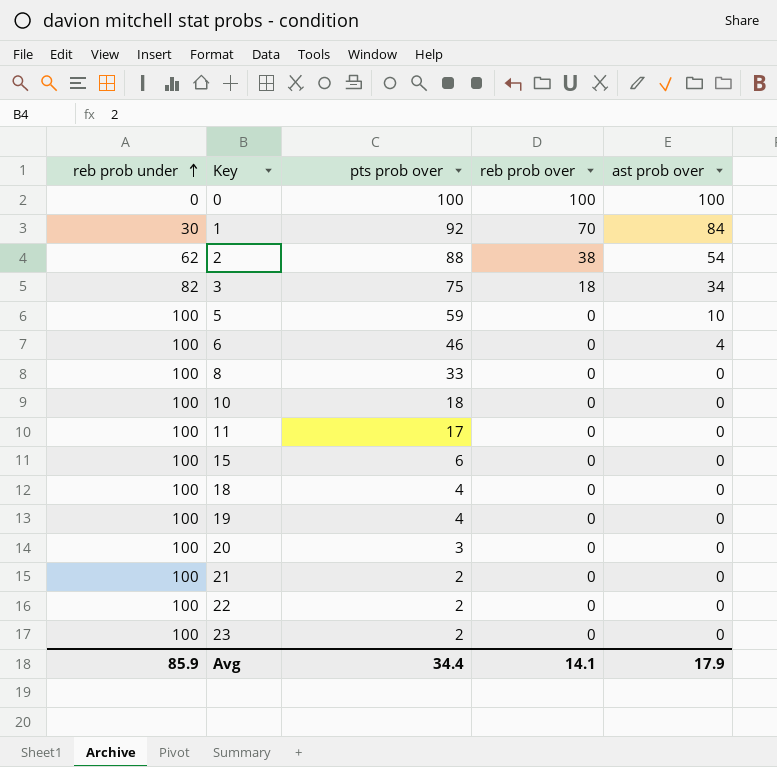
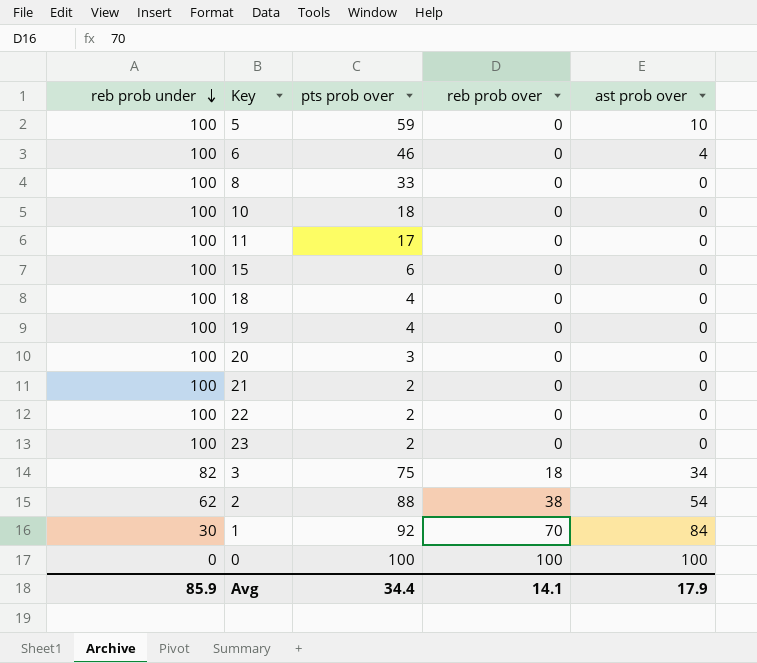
row order: reb prob under ascending -> reb prob under descending

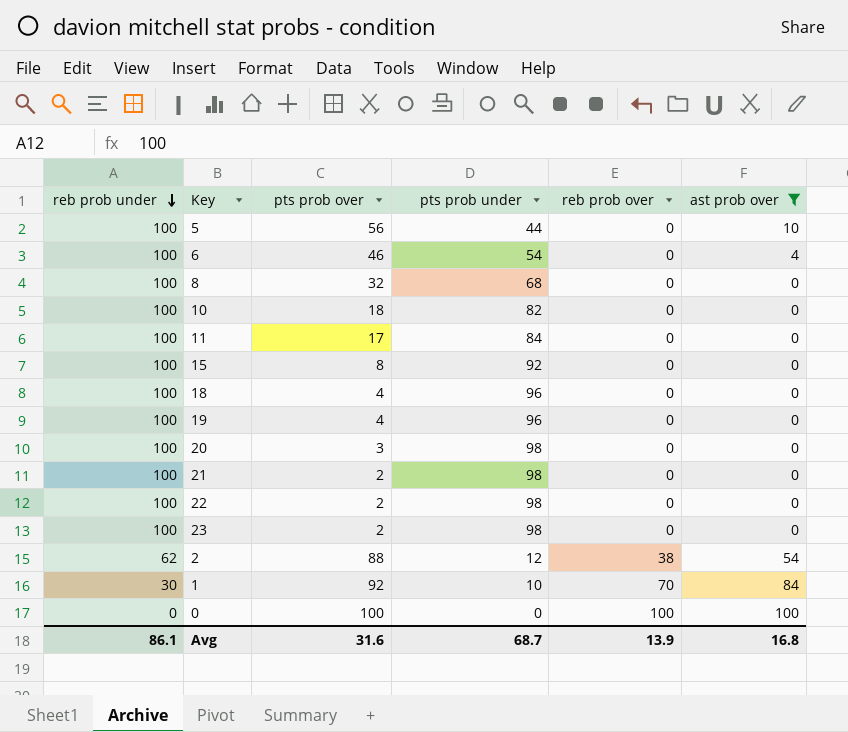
filter: none -> ast prob over != 34
column pts prob under | position: none -> 4
5 | pts prob over: 59 -> 56
8 | pts prob over: 33 -> 32
15 | pts prob over: 6 -> 8
Avg | reb prob under: 85.9 -> 86.1
Avg | pts prob over: 34.4 -> 31.6
Avg | reb prob over: 14.1 -> 13.9
Avg | ast prob over: 17.9 -> 16.8

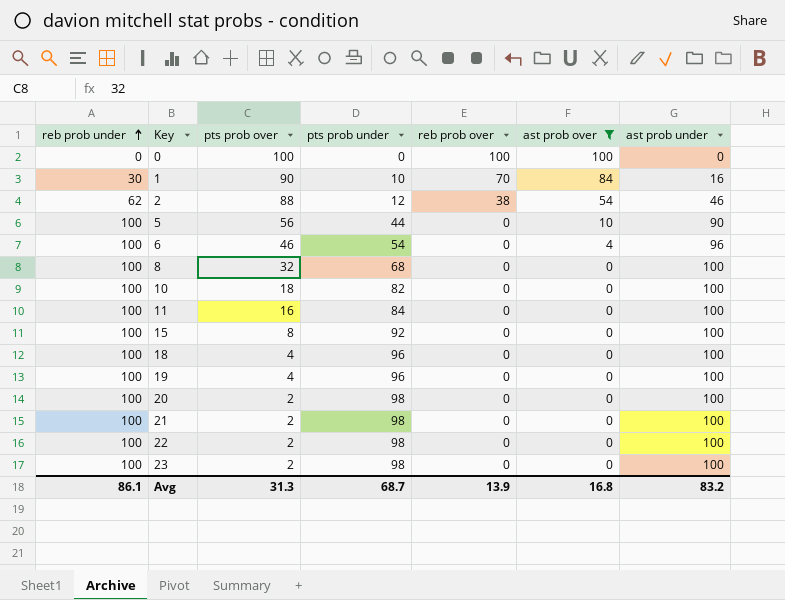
row order: reb prob under descending -> reb prob under ascending
column ast prob under | position: none -> 7
1 | pts prob over: 92 -> 90
11 | pts prob over: 17 -> 16
20 | pts prob over: 3 -> 2
Avg | pts prob over: 31.6 -> 31.3

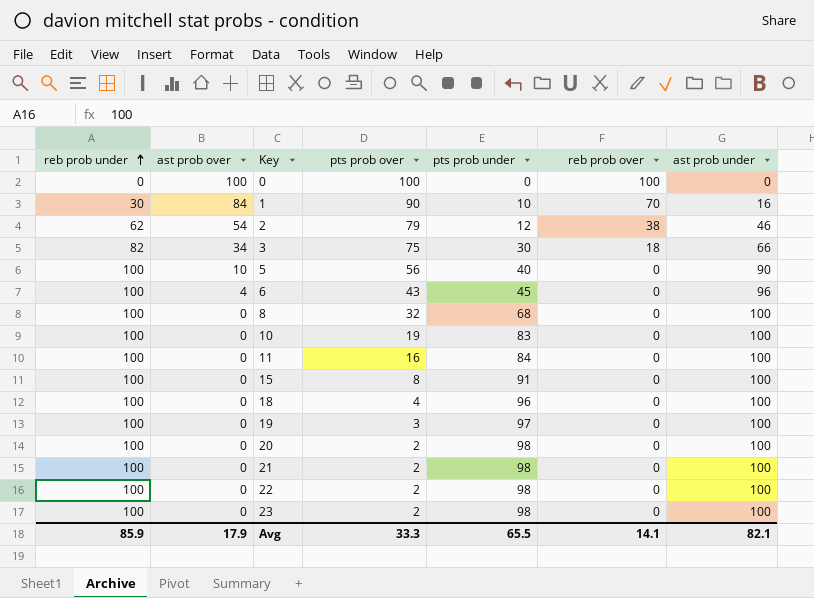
filter: ast prob over != 34 -> none
column ast prob over | position: 6 -> 2
2 | pts prob over: 88 -> 79
5 | pts prob under: 44 -> 40
6 | pts prob over: 46 -> 43
6 | pts prob under: 54 -> 45
10 | pts prob over: 18 -> 19
10 | pts prob under: 82 -> 83
15 | pts prob under: 92 -> 91
19 | pts prob over: 4 -> 3
19 | pts prob under: 96 -> 97
Avg | reb prob under: 86.1 -> 85.9
Avg | ast prob over: 16.8 -> 17.9
Avg | pts prob over: 31.3 -> 33.3
Avg | pts prob under: 68.7 -> 65.5
Avg | reb prob over: 13.9 -> 14.1
Avg | ast prob under: 83.2 -> 82.1

